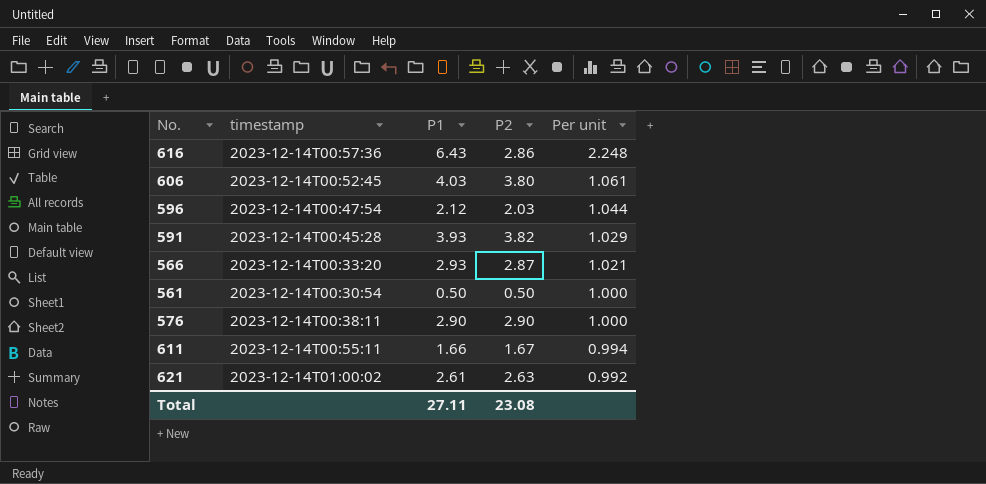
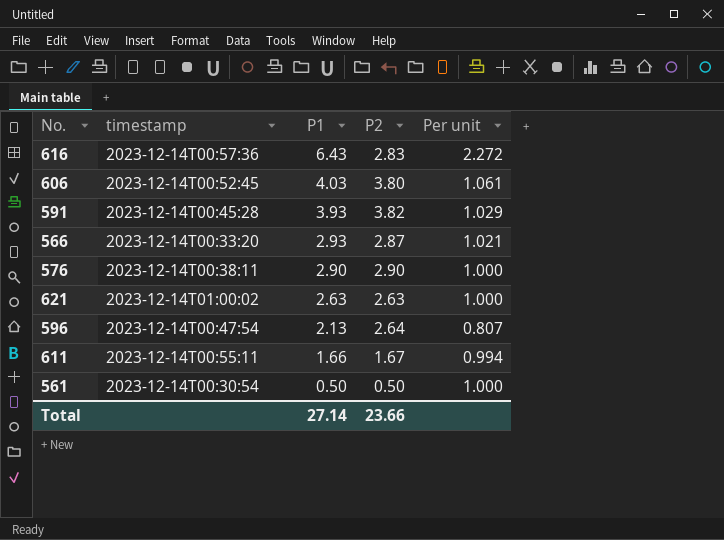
row order: Per unit descending -> P1 descending
616 | P2: 2.86 -> 2.83
616 | Per unit: 2.248 -> 2.272
621 | P1: 2.61 -> 2.63
621 | Per unit: 0.992 -> 1.000
596 | P1: 2.12 -> 2.13
596 | P2: 2.03 -> 2.64
596 | Per unit: 1.044 -> 0.807
Total | P1: 27.11 -> 27.14
Total | P2: 23.08 -> 23.66

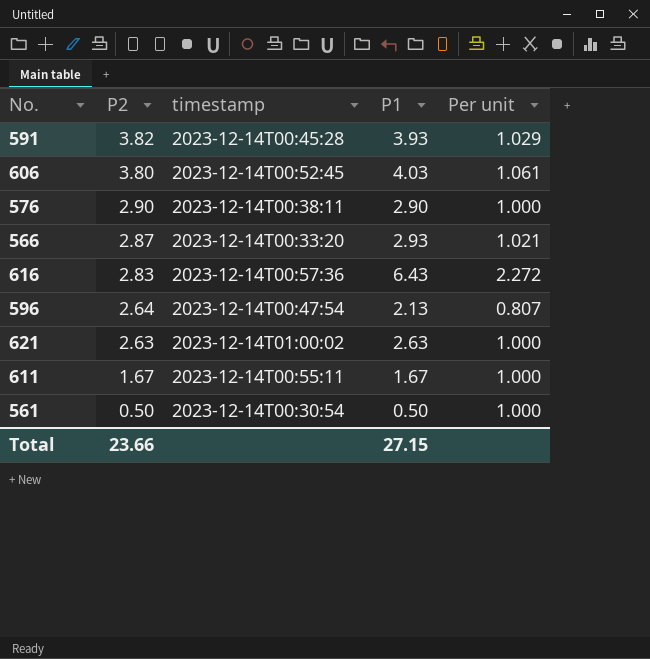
row order: P1 descending -> P2 descending
column P2 | position: 4 -> 2
611 | P1: 1.66 -> 1.67
611 | Per unit: 0.994 -> 1.000
Total | P1: 27.14 -> 27.15

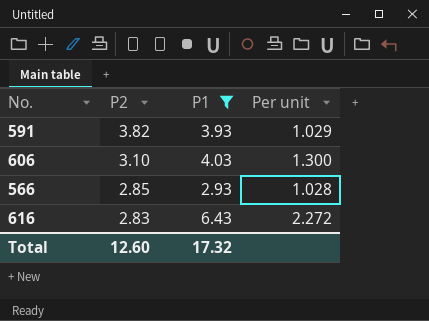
filter: none -> P1 >= 2.93
column timestamp | position: 3 -> none
606 | P2: 3.80 -> 3.10
606 | Per unit: 1.061 -> 1.300
566 | P2: 2.87 -> 2.85
566 | Per unit: 1.021 -> 1.028
Total | P2: 23.66 -> 12.60
Total | P1: 27.15 -> 17.32

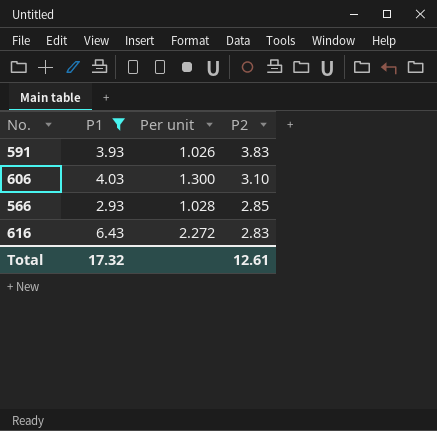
column P2 | position: 2 -> 4
591 | Per unit: 1.029 -> 1.026
591 | P2: 3.82 -> 3.83
Total | P2: 12.60 -> 12.61

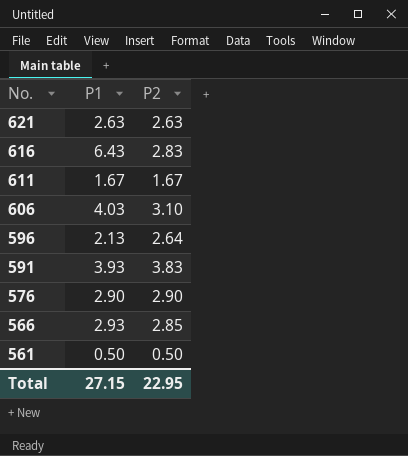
filter: P1 >= 2.93 -> none
row order: P2 descending -> No. descending
column Per unit | formula: [P1] / [P2] -> none
Total | P1: 17.32 -> 27.15
Total | P2: 12.61 -> 22.95

